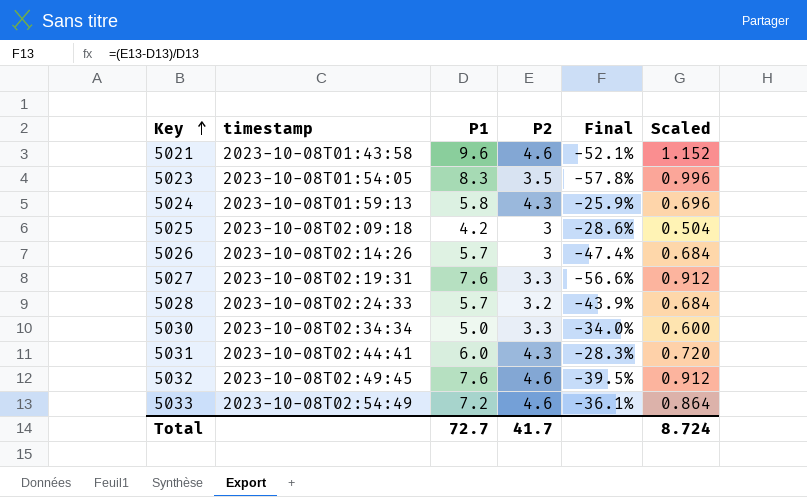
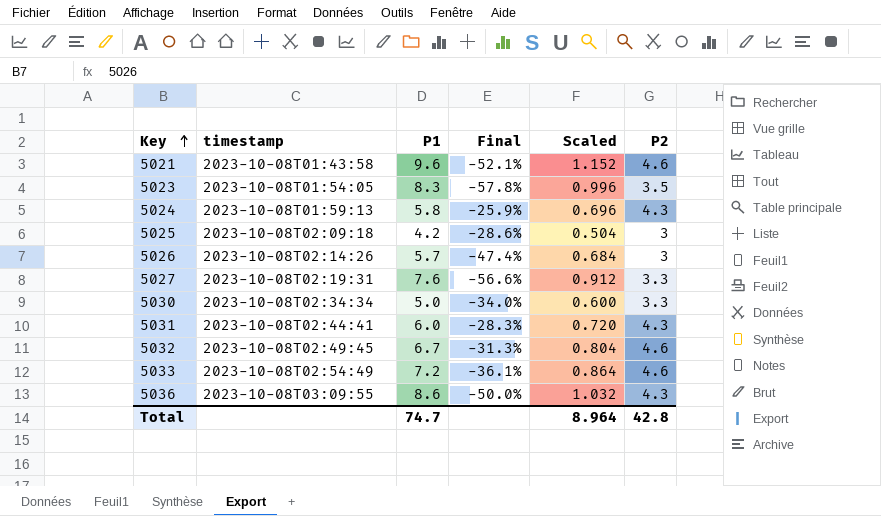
column P2 | position: 4 -> 6
row 5028: 2023-10-08T02:24:33 | 5.7 | 3.2 | -43.9% | 0.684 -> none
5032 | P1: 7.6 -> 6.7
5032 | Final: -39.5% -> -31.3%
5032 | Scaled: 0.912 -> 0.804
row 5036: none -> 2023-10-08T03:09:55 | 8.6 | -50.0% | 1.032 | 4.3
Total | P1: 72.7 -> 74.7
Total | Scaled: 8.724 -> 8.964
Total | P2: 41.7 -> 42.8

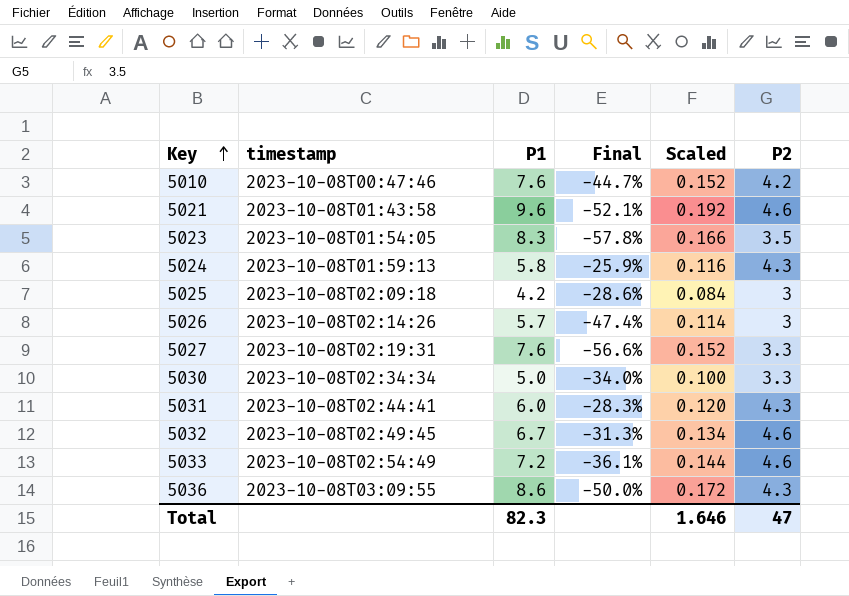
column Scaled | formula: [P1] * 0.12 -> [P1] * 0.02
row 5010: none -> 2023-10-08T00:47:46 | 7.6 | -44.7% | 0.152 | 4.2
Total | P1: 74.7 -> 82.3
Total | Scaled: 8.964 -> 1.646
Total | P2: 42.8 -> 47

